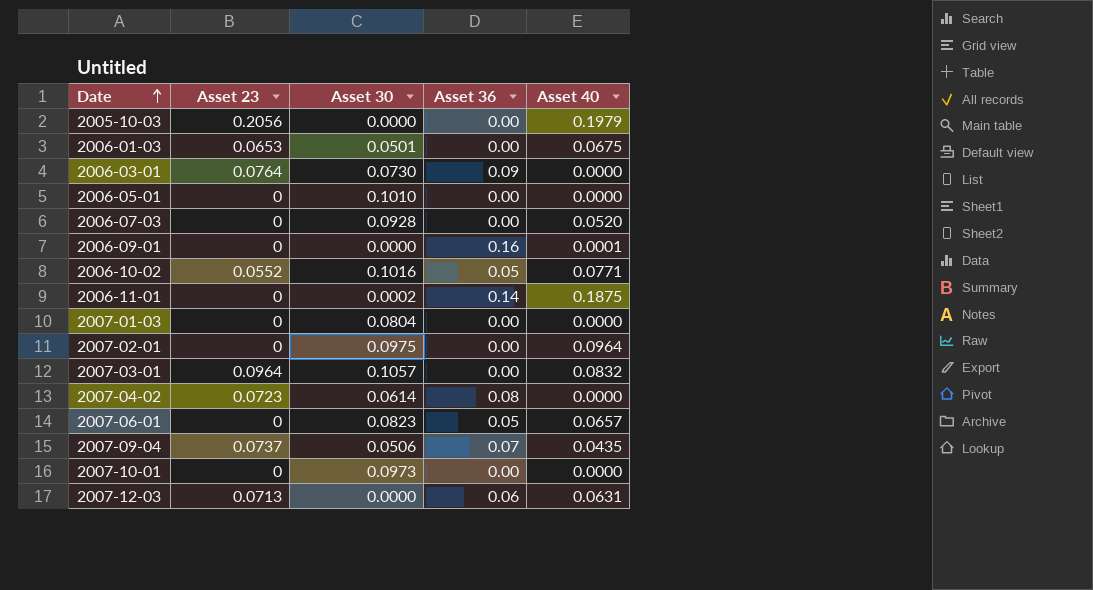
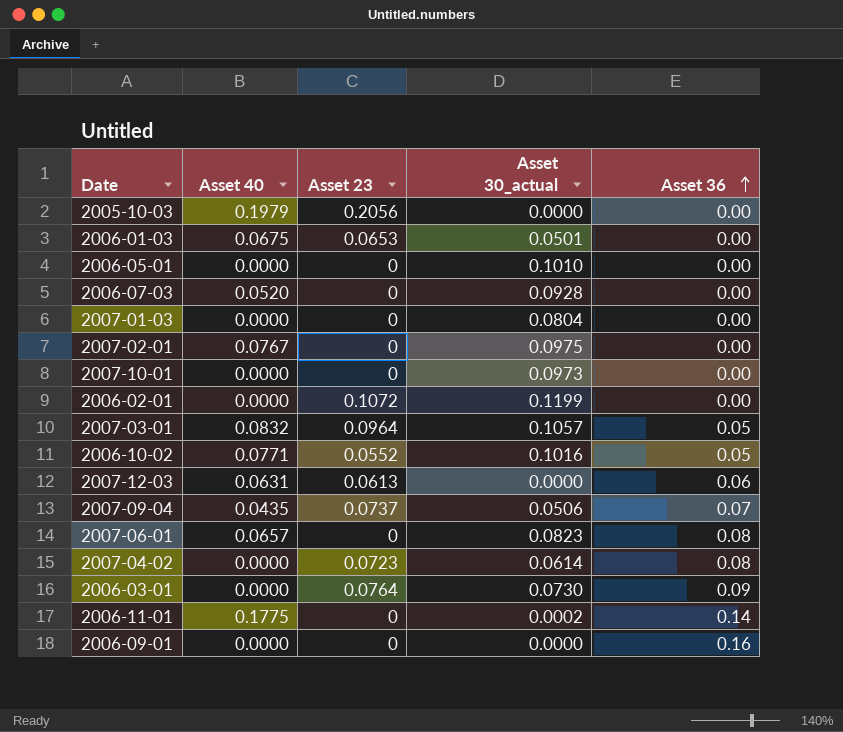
row order: Date ascending -> Asset 36 ascending
column Asset 40 | position: 5 -> 2
column name: Asset 30 -> Asset 30_actual
2007-02-01 | Asset 40: 0.0964 -> 0.0767
row 2006-02-01: none -> 0.0000 | 0.1072 | 0.1199 | 0.00
2007-03-01 | Asset 36: 0.00 -> 0.05
2007-12-03 | Asset 23: 0.0713 -> 0.0613
2007-06-01 | Asset 36: 0.05 -> 0.08
2006-11-01 | Asset 40: 0.1875 -> 0.1775
2006-09-01 | Asset 40: 0.0001 -> 0.0000

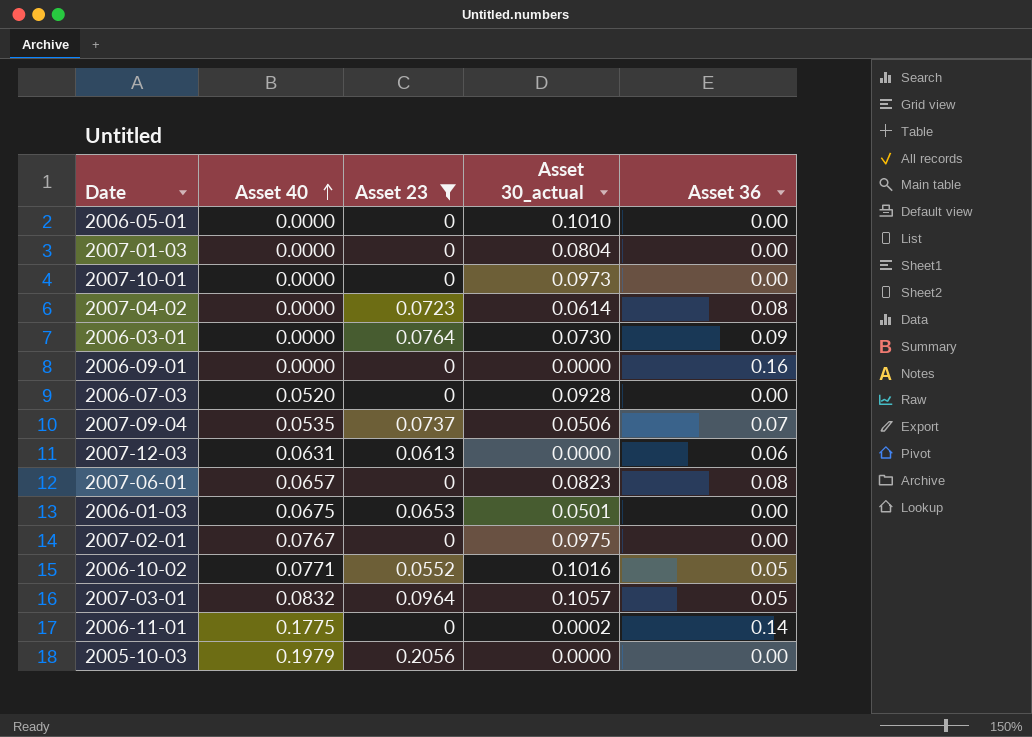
filter: none -> Asset 23 != 0.1072
row order: Asset 36 ascending -> Asset 40 ascending
2007-09-04 | Asset 40: 0.0435 -> 0.0535

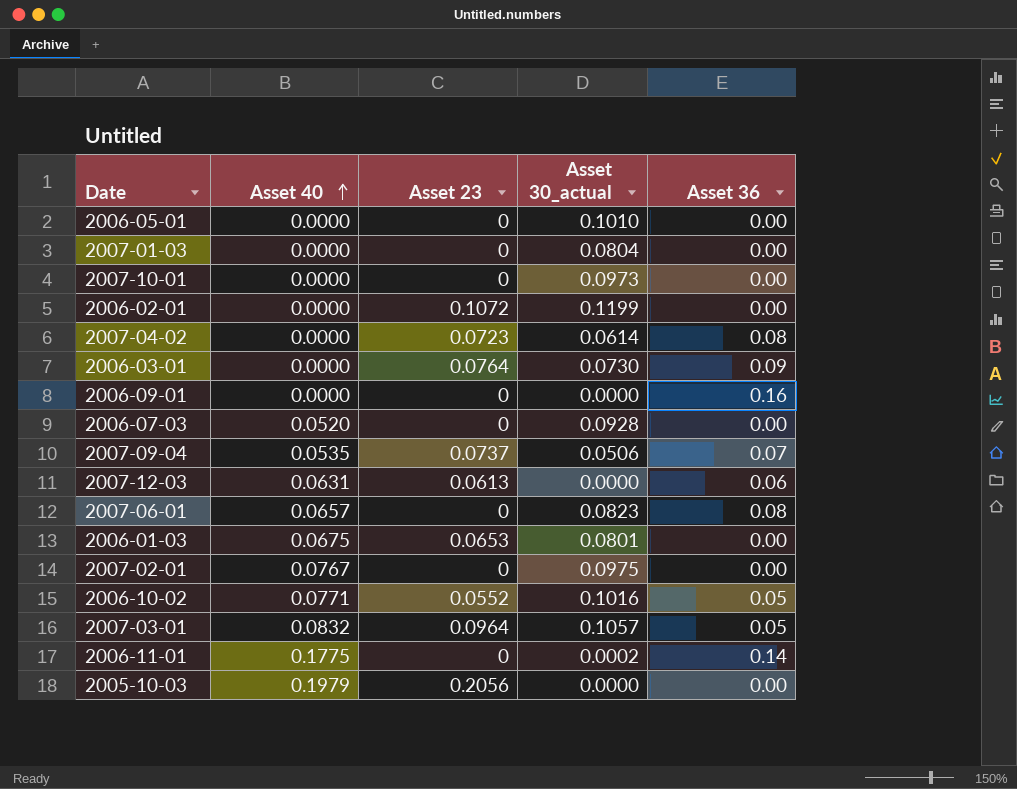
filter: Asset 23 != 0.1072 -> none
2006-01-03 | Asset 30_actual: 0.0501 -> 0.0801

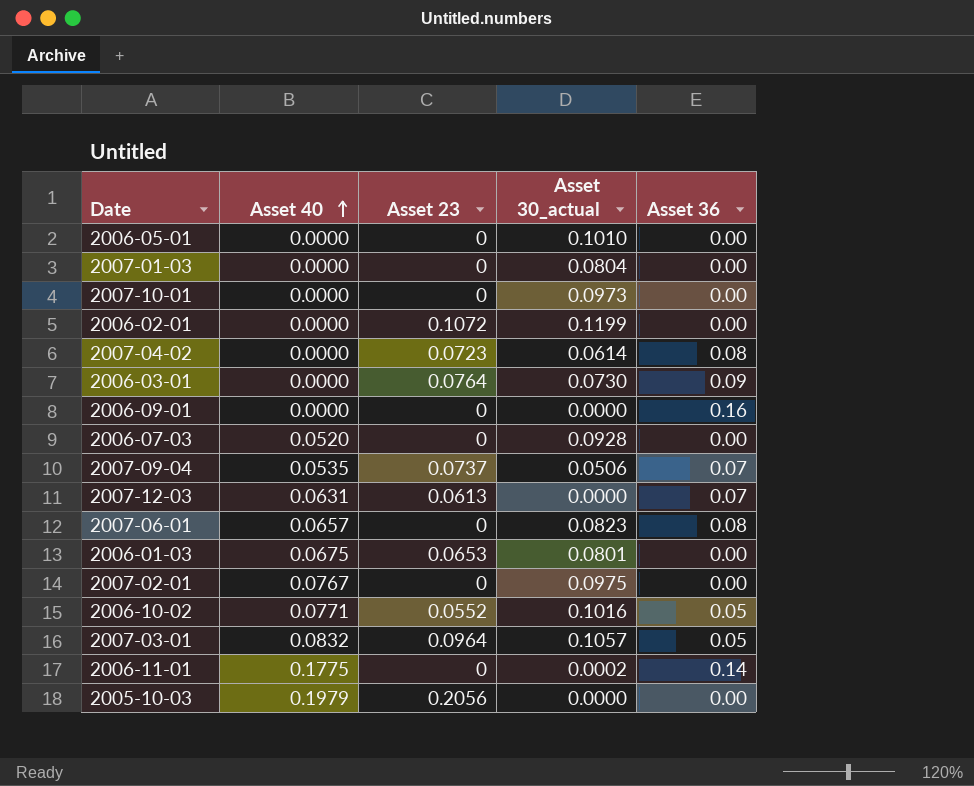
2007-12-03 | Asset 36: 0.06 -> 0.07

